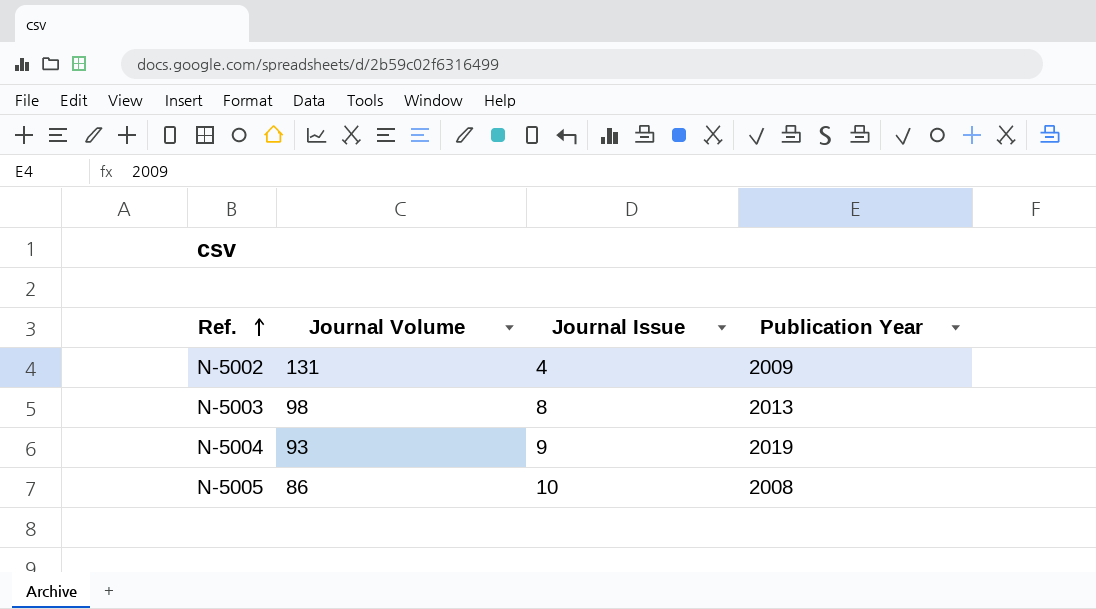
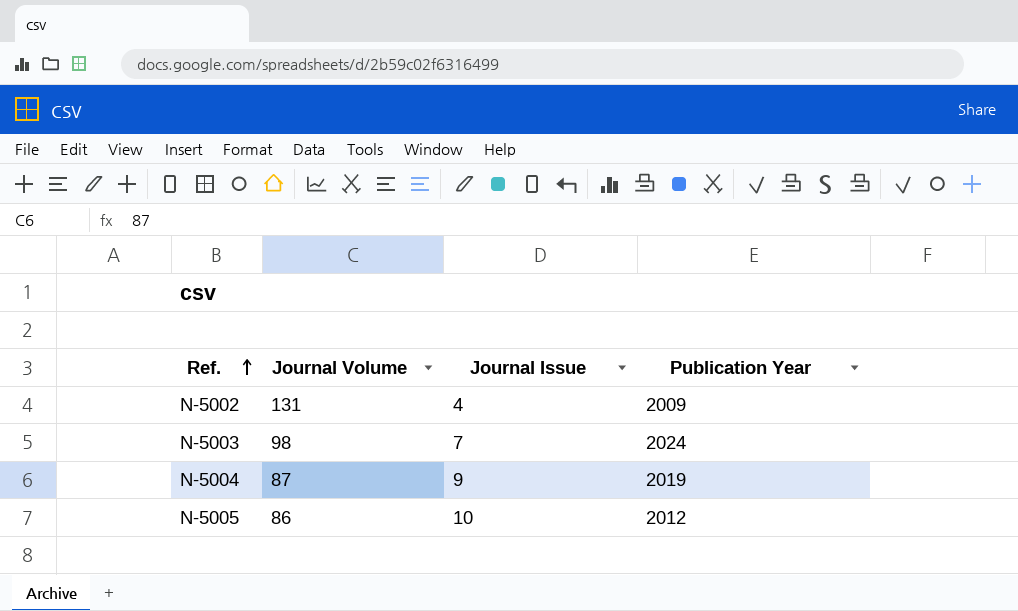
N-5003 | Journal Issue: 8 -> 7
N-5003 | Publication Year: 2013 -> 2024
N-5004 | Journal Volume: 93 -> 87
N-5005 | Publication Year: 2008 -> 2012

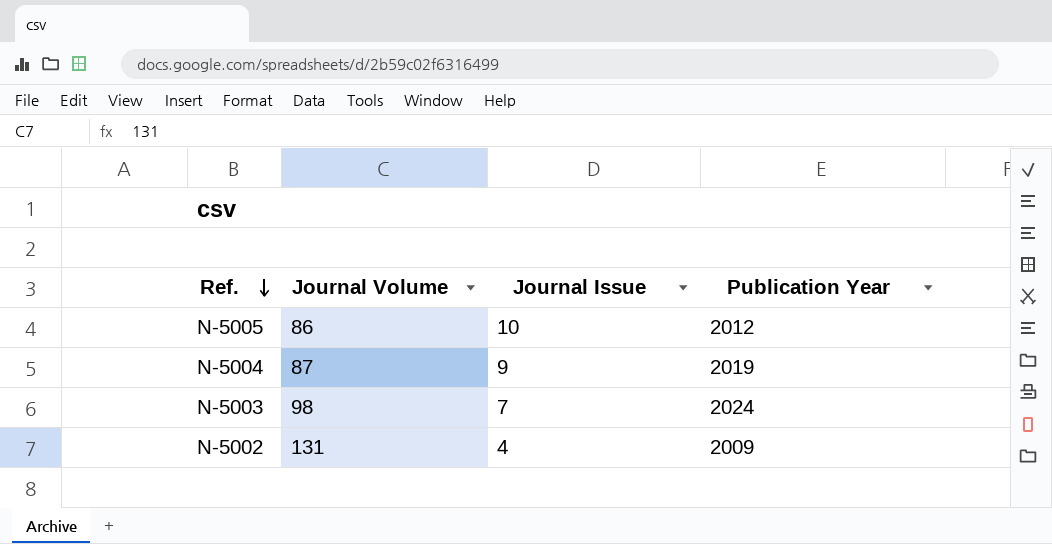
row order: Ref. ascending -> Ref. descending

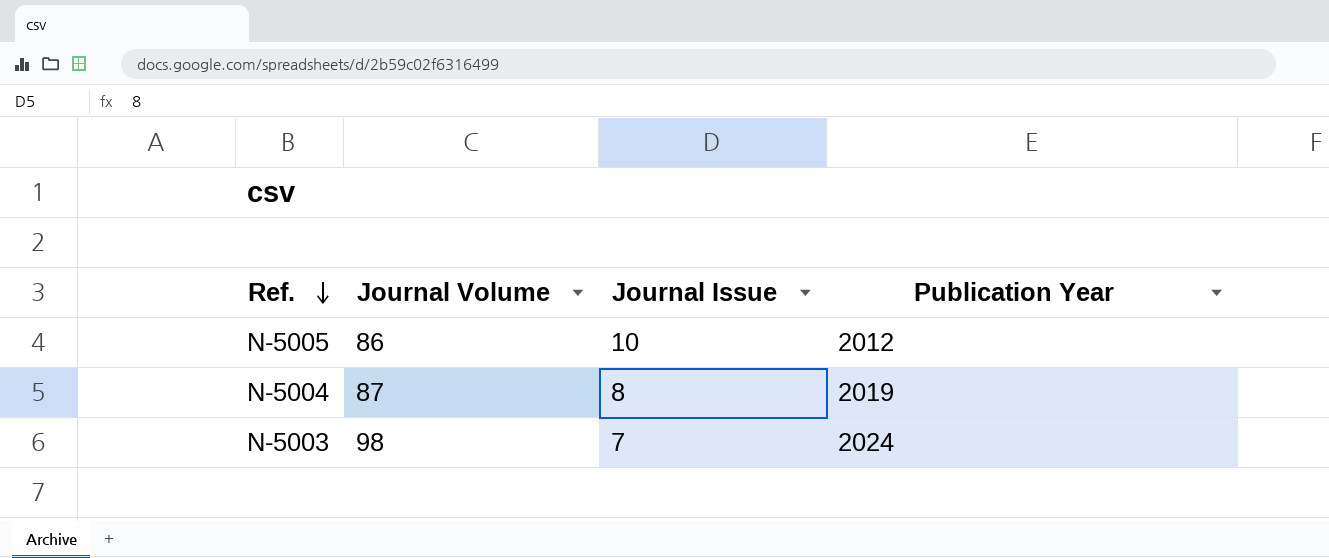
row N-5002: 131 | 4 | 2009 -> none
N-5004 | Journal Issue: 9 -> 8

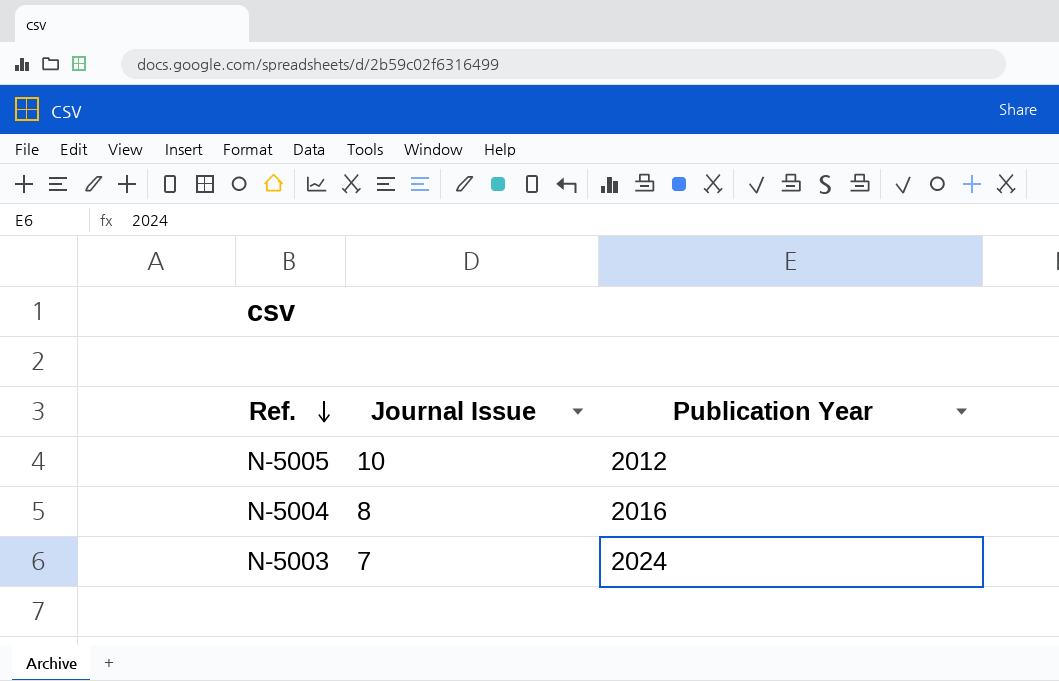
column Journal Volume | position: 2 -> none
N-5004 | Publication Year: 2019 -> 2016

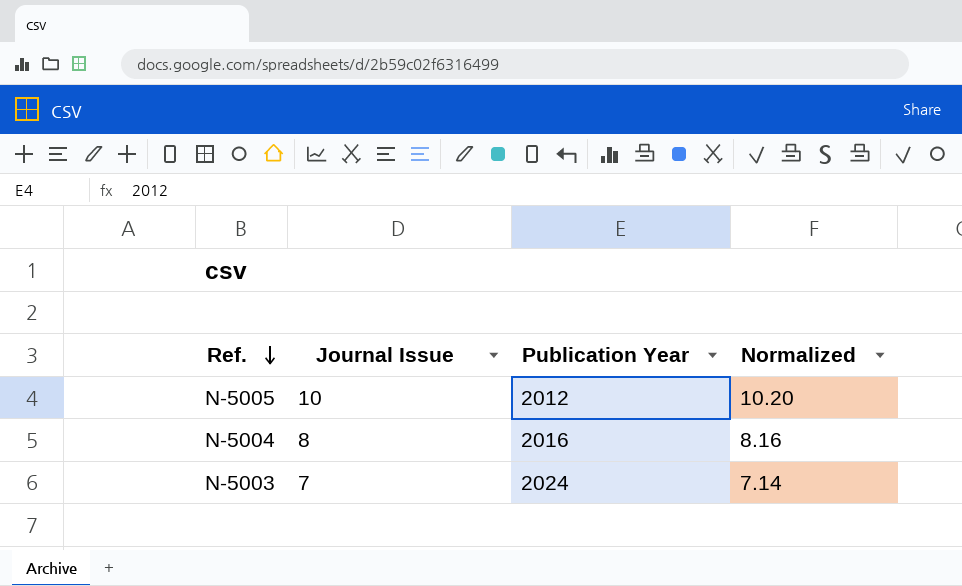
column Normalized | formula: none -> [Journal Issue] * 1.02

